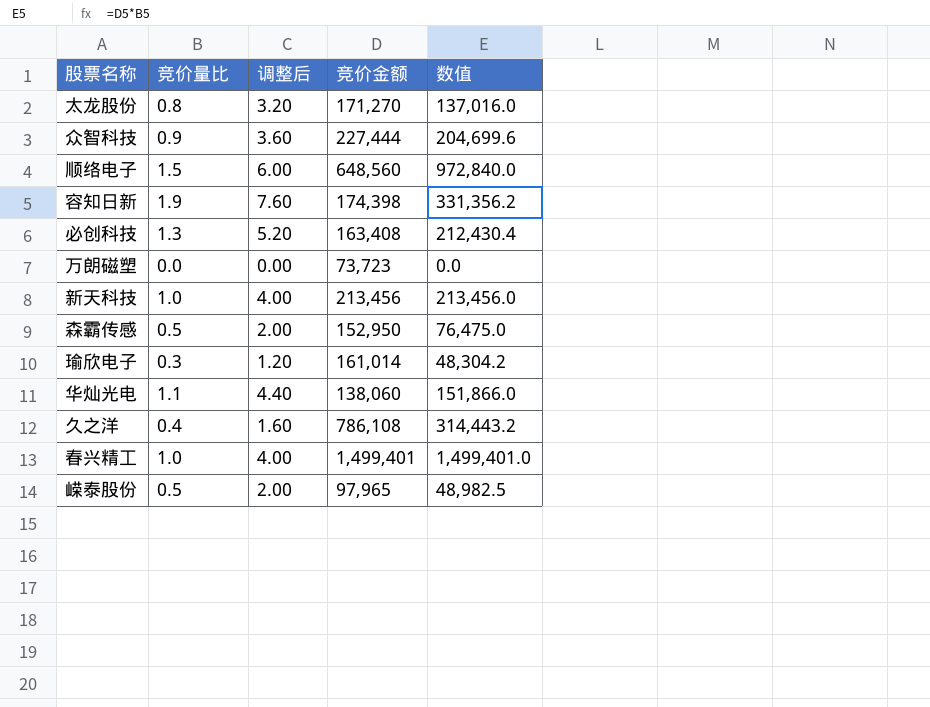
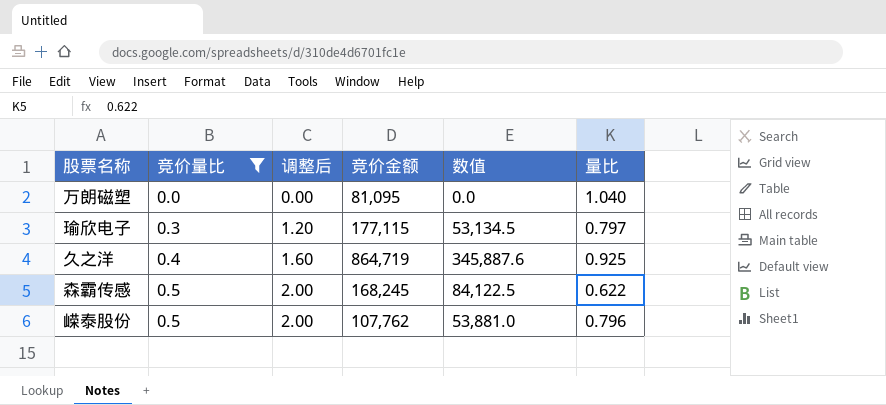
filter: none -> 竞价量比 <= 0.5
row order: none -> 竞价量比 ascending
column 量比 | position: none -> 6
万朗磁塑 | 竞价金额: 73,723 -> 81,095
瑜欣电子 | 竞价金额: 161,014 -> 177,115
瑜欣电子 | 数值: 48,304.2 -> 53,134.5
久之洋 | 竞价金额: 786,108 -> 864,719
久之洋 | 数值: 314,443.2 -> 345,887.6
森霸传感 | 竞价金额: 152,950 -> 168,245
森霸传感 | 数值: 76,475.0 -> 84,122.5
嵘泰股份 | 竞价金额: 97,965 -> 107,762
嵘泰股份 | 数值: 48,982.5 -> 53,881.0

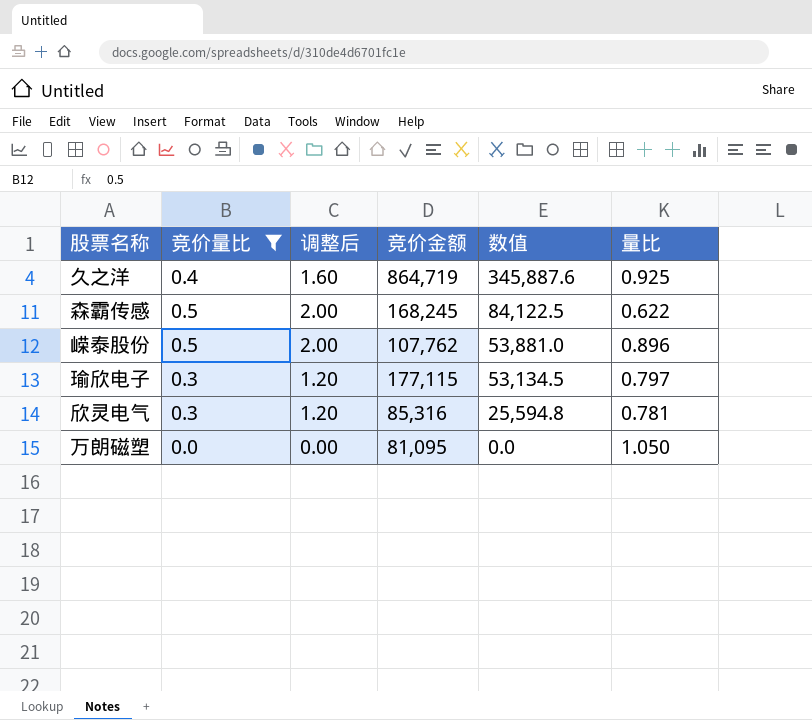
row order: 竞价量比 ascending -> 数值 descending
嵘泰股份 | 量比: 0.796 -> 0.896
row 欣灵电气: none -> 0.3 | 1.20 | 85,316 | 25,594.8 | 0.781
万朗磁塑 | 量比: 1.040 -> 1.050

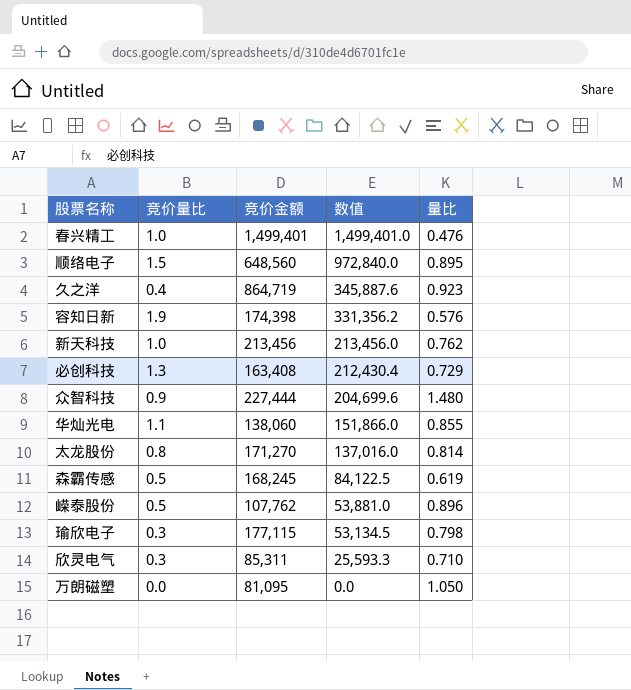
filter: 竞价量比 <= 0.5 -> none
column 调整后 | formula: [竞价量比] * 4 -> none
久之洋 | 量比: 0.925 -> 0.923
森霸传感 | 量比: 0.622 -> 0.619
瑜欣电子 | 量比: 0.797 -> 0.798
欣灵电气 | 竞价金额: 85,316 -> 85,311
欣灵电气 | 数值: 25,594.8 -> 25,593.3
欣灵电气 | 量比: 0.781 -> 0.710

